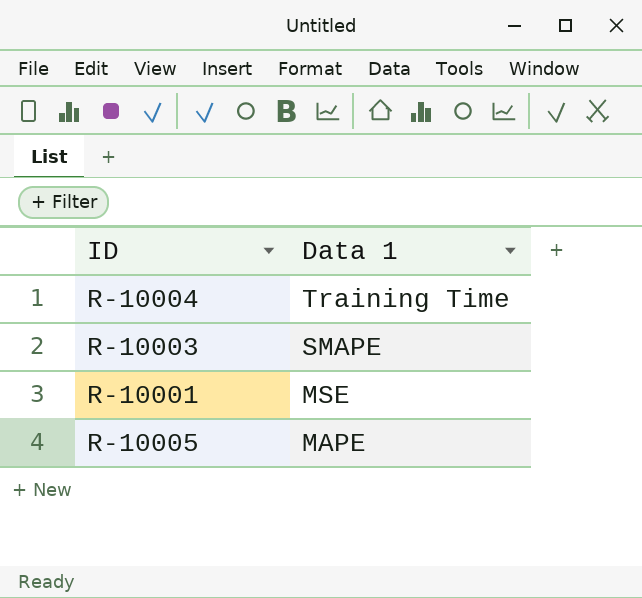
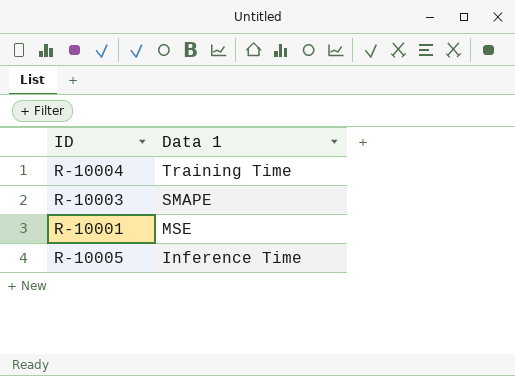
R-10005 | Data 1: MAPE -> Inference Time

